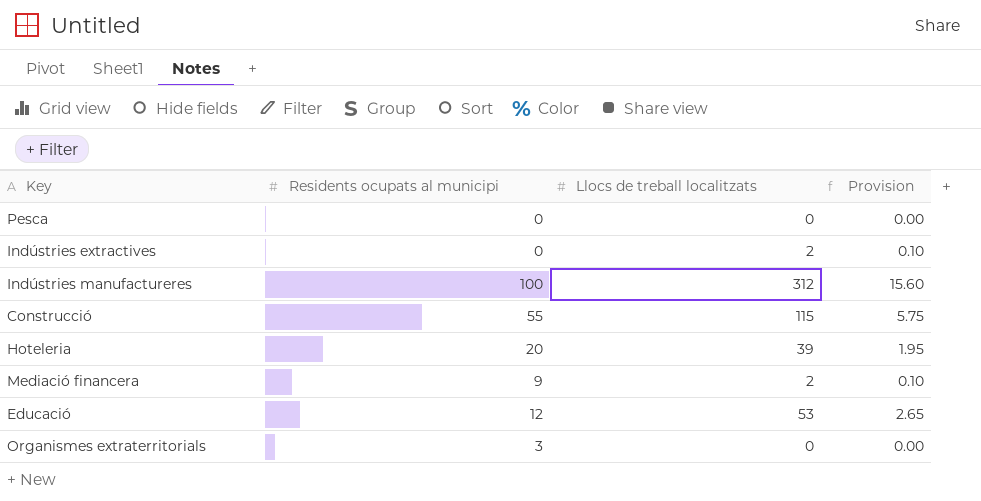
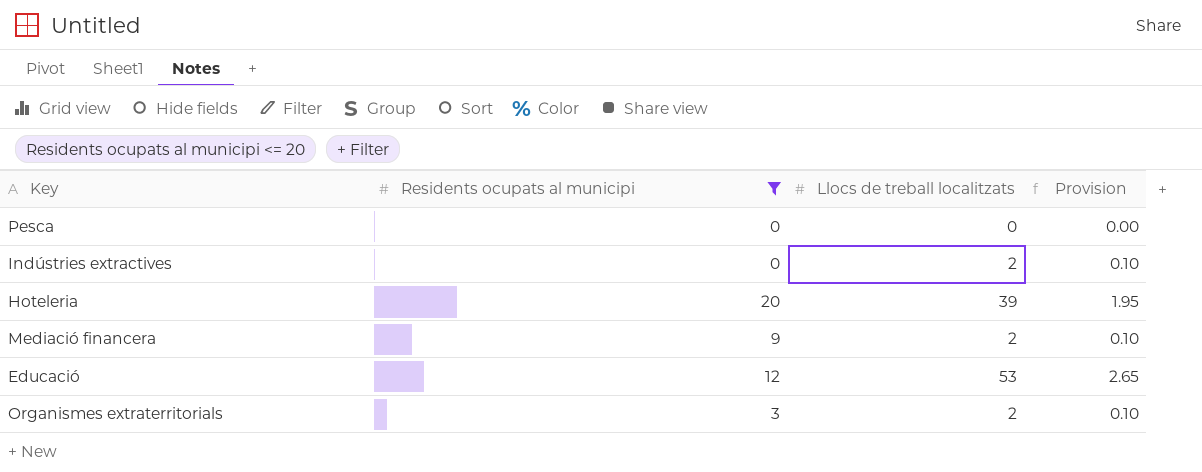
filter: none -> Residents ocupats al municipi <= 20
Organismes extraterritorials | Llocs de treball localitzats: 0 -> 2
Organismes extraterritorials | Provision: 0.00 -> 0.10

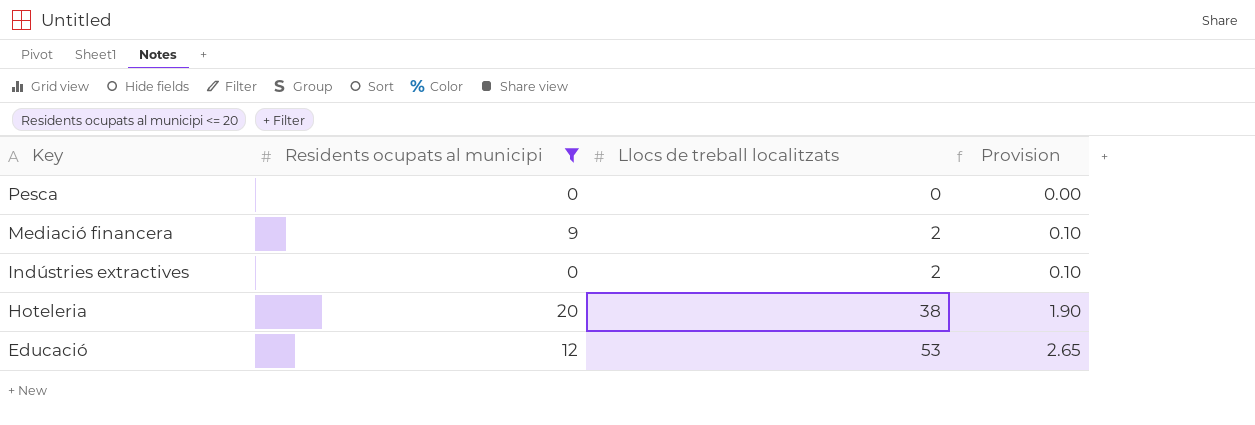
row order: none -> Key descending
row Organismes extraterritorials: 3 | 2 | 0.10 -> none
Hoteleria | Llocs de treball localitzats: 39 -> 38
Hoteleria | Provision: 1.95 -> 1.90

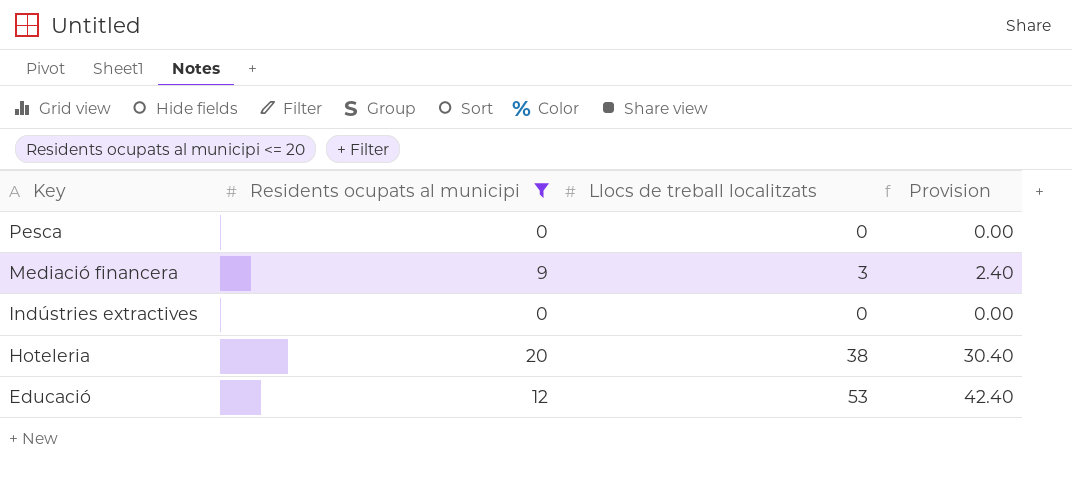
column Provision | formula: [Llocs de treball localitzats] * 0.05 -> [Llocs de treball localitzats] * 0.8
Mediació financera | Llocs de treball localitzats: 2 -> 3
Indústries extractives | Llocs de treball localitzats: 2 -> 0

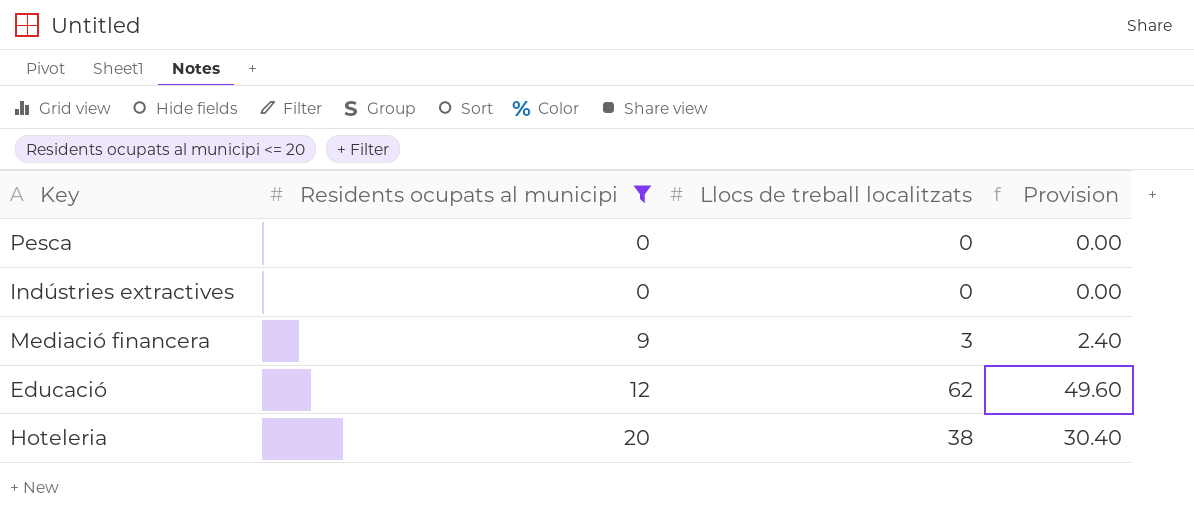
row order: Key descending -> Residents ocupats al municipi ascending
Educació | Llocs de treball localitzats: 53 -> 62
Educació | Provision: 42.40 -> 49.60

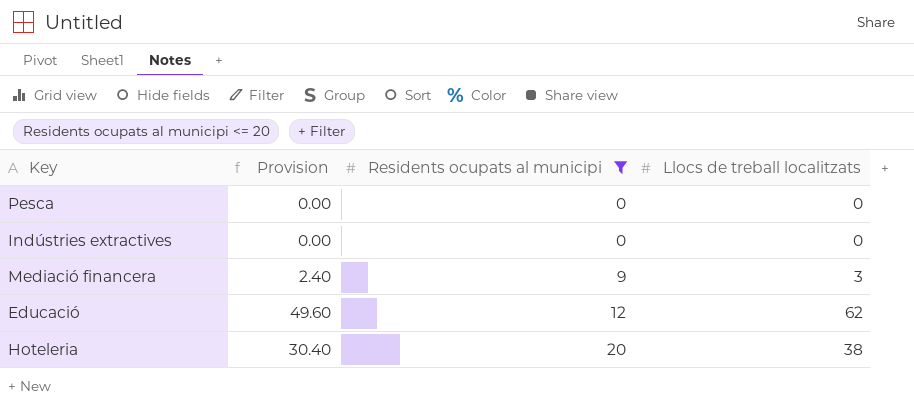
column Provision | position: 4 -> 2

